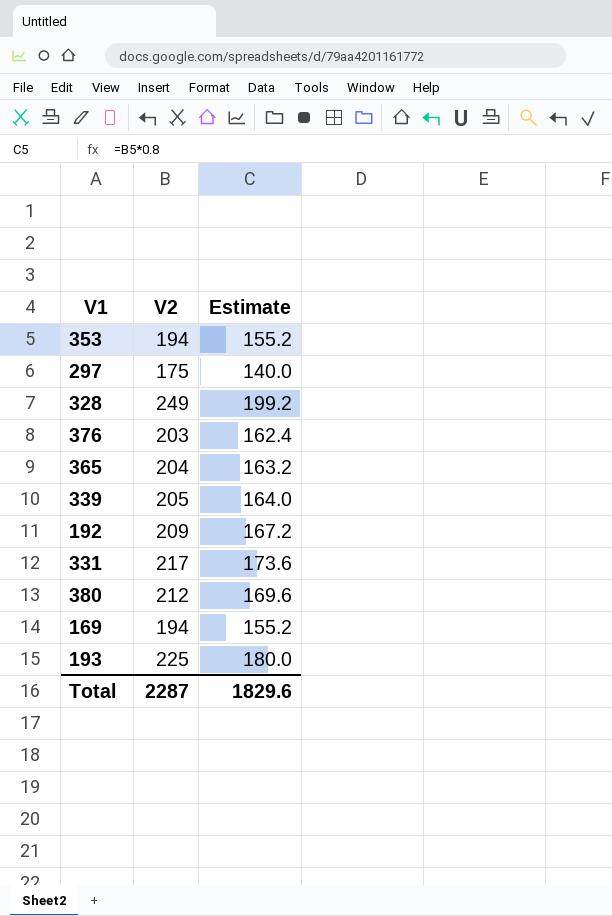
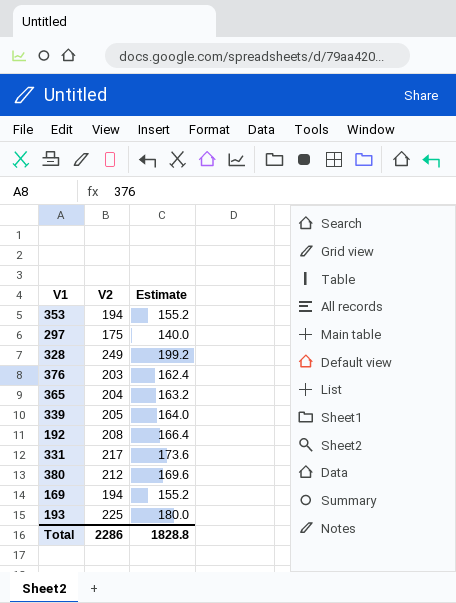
192 | V2: 209 -> 208
192 | Estimate: 167.2 -> 166.4
Total | V2: 2287 -> 2286
Total | Estimate: 1829.6 -> 1828.8

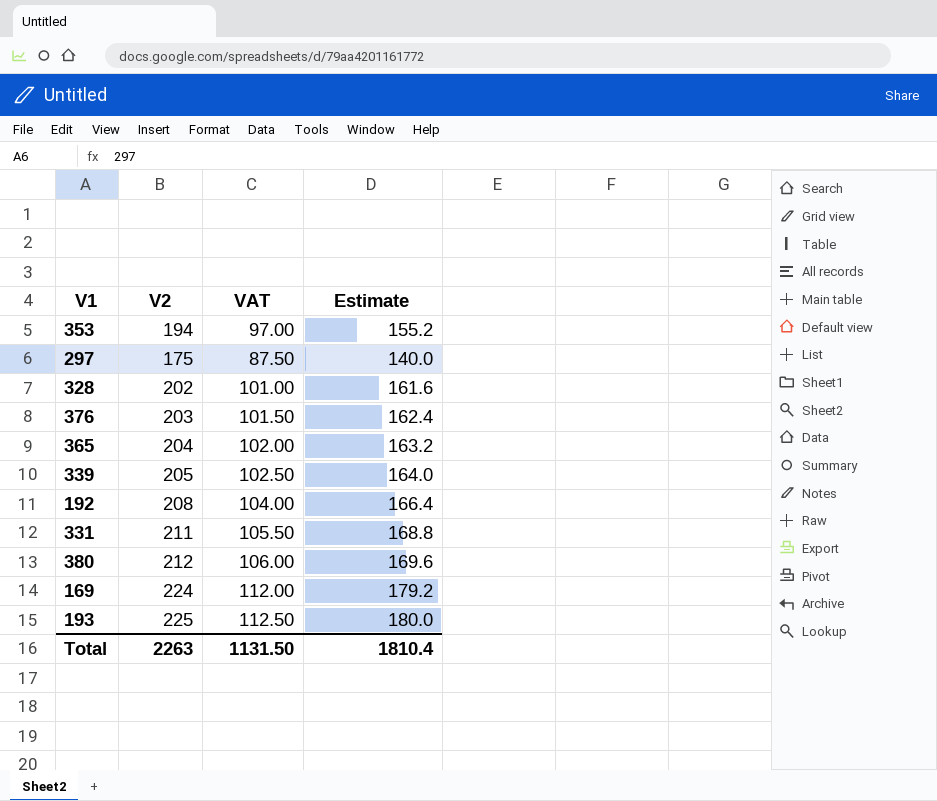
column VAT | formula: none -> [V2] * 0.5
328 | V2: 249 -> 202
328 | Estimate: 199.2 -> 161.6
331 | V2: 217 -> 211
331 | Estimate: 173.6 -> 168.8
169 | V2: 194 -> 224
169 | Estimate: 155.2 -> 179.2
Total | V2: 2286 -> 2263
Total | Estimate: 1828.8 -> 1810.4

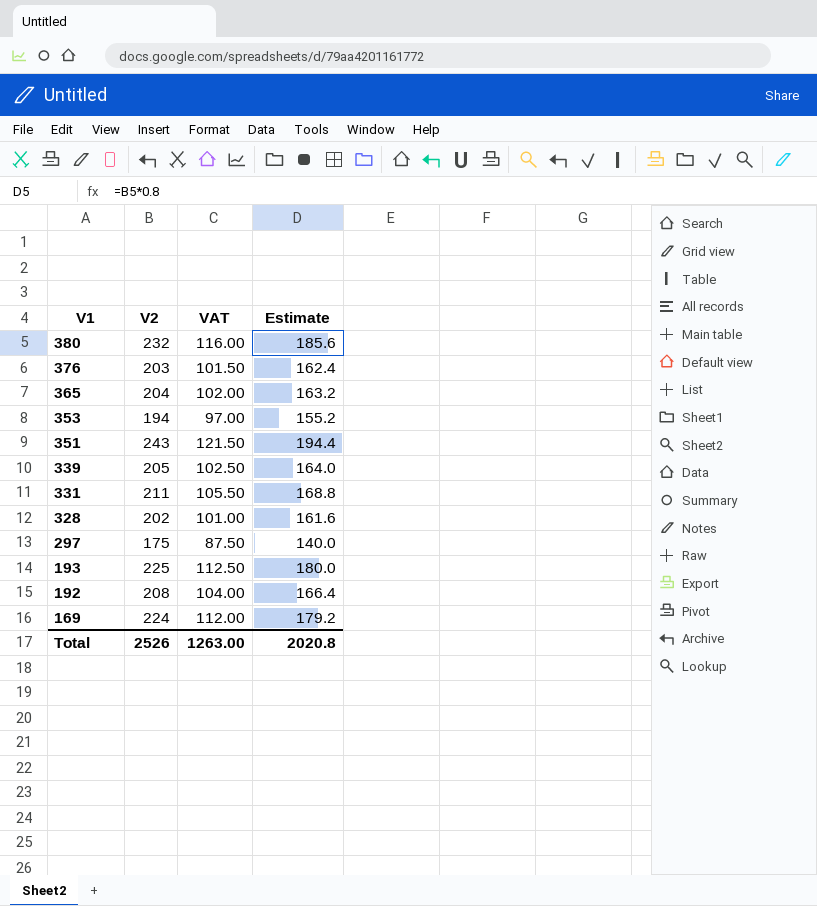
row order: none -> V1 descending
380 | V2: 212 -> 232
380 | VAT: 106.00 -> 116.00
380 | Estimate: 169.6 -> 185.6
row 351: none -> 243 | 121.50 | 194.4
Total | V2: 2263 -> 2526
Total | VAT: 1131.50 -> 1263.00
Total | Estimate: 1810.4 -> 2020.8

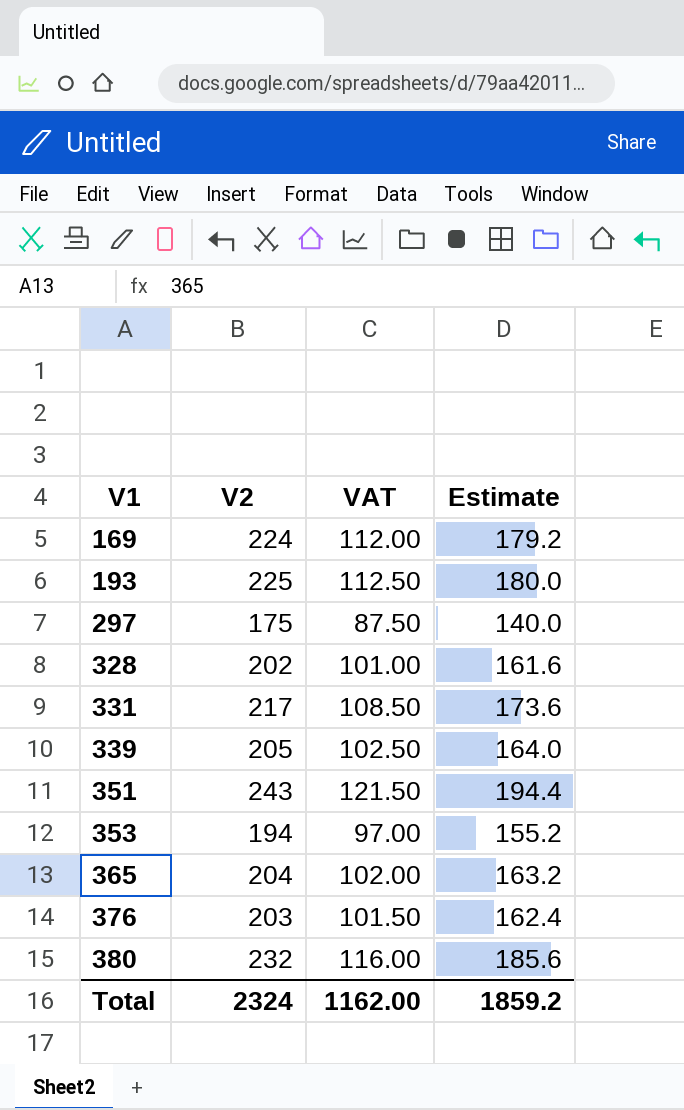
row order: V1 descending -> V1 ascending
row 192: 208 | 104.00 | 166.4 -> none
331 | V2: 211 -> 217
331 | VAT: 105.50 -> 108.50
331 | Estimate: 168.8 -> 173.6
Total | V2: 2526 -> 2324
Total | VAT: 1263.00 -> 1162.00
Total | Estimate: 2020.8 -> 1859.2

